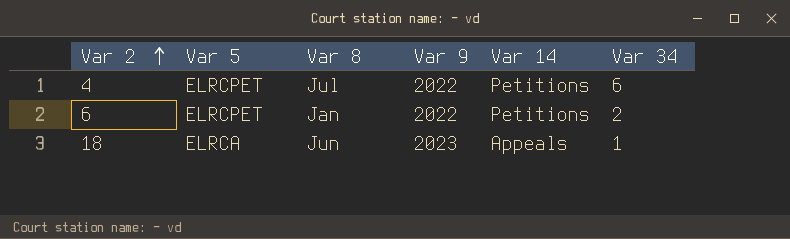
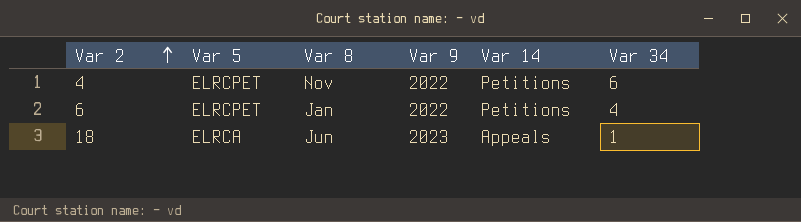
4 | Var 8: Jul -> Nov
6 | Var 34: 2 -> 4

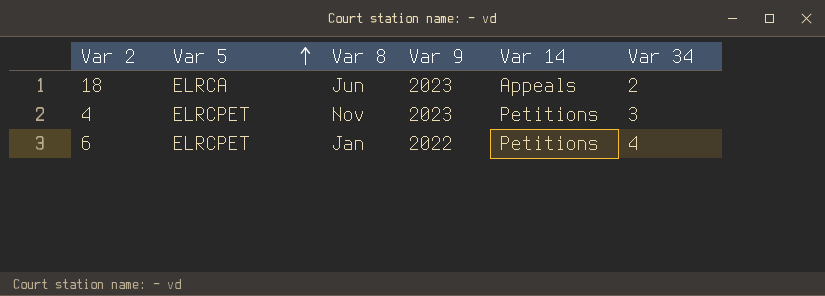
row order: Var 2 ascending -> Var 5 ascending
18 | Var 34: 1 -> 2
4 | Var 9: 2022 -> 2023
4 | Var 34: 6 -> 3

